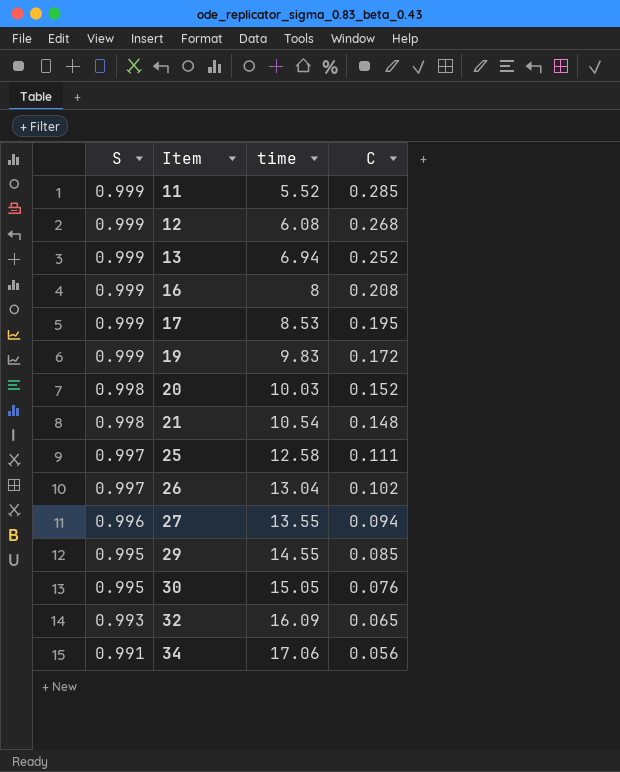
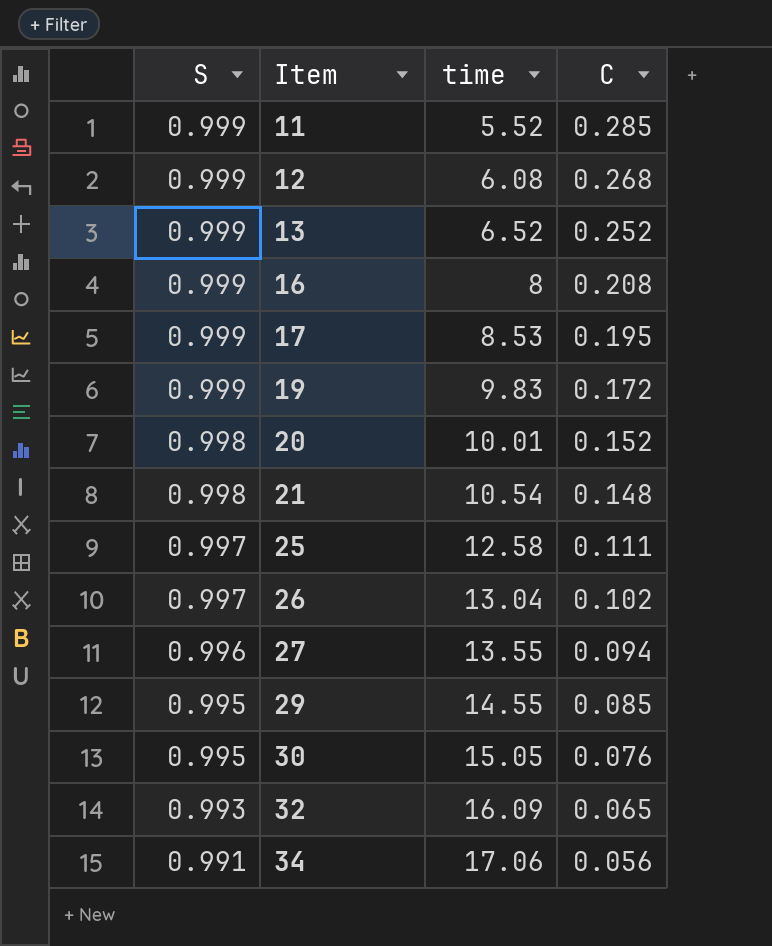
13 | time: 6.94 -> 6.52
20 | time: 10.03 -> 10.01

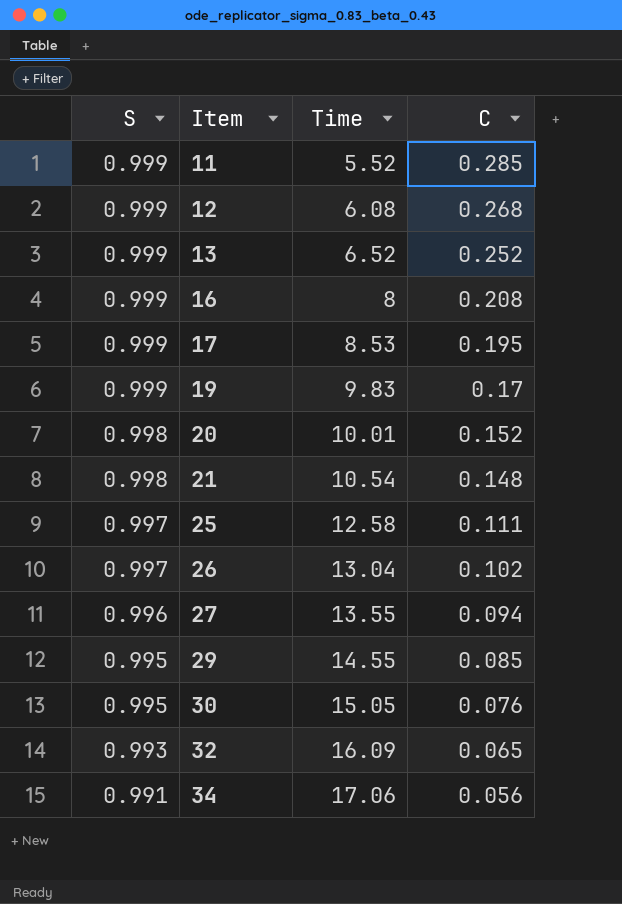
column name: time -> Time
19 | C: 0.172 -> 0.17

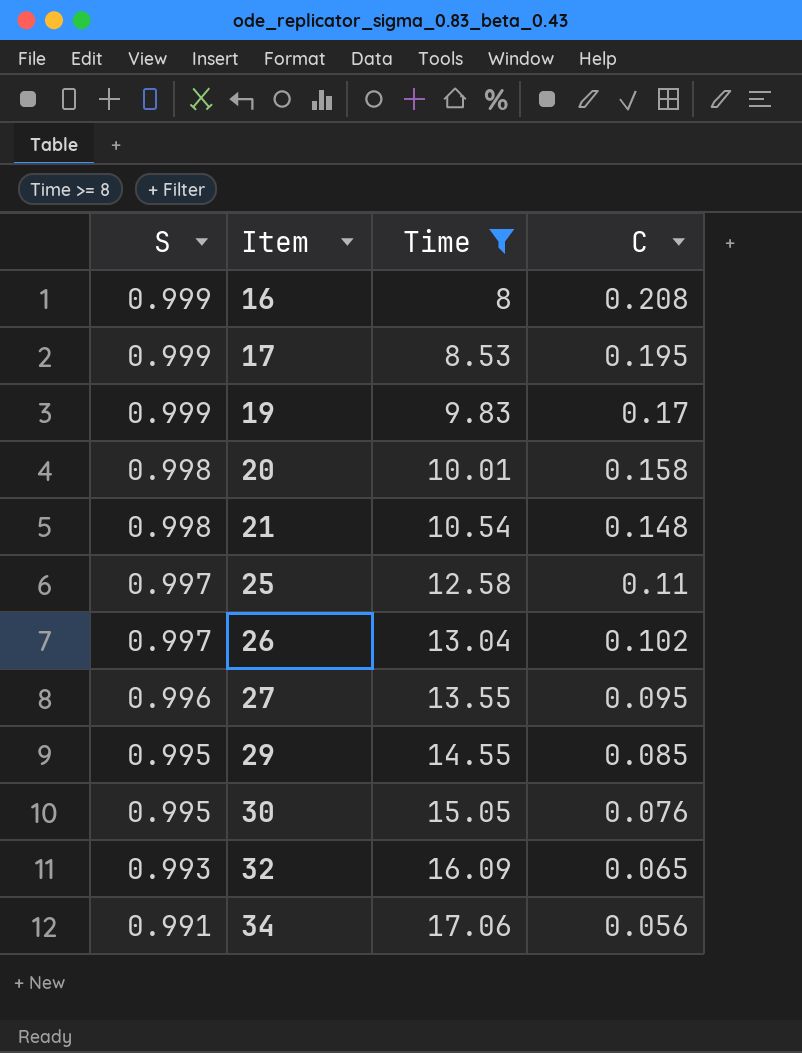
filter: none -> Time >= 8
20 | C: 0.152 -> 0.158
25 | C: 0.111 -> 0.11
27 | C: 0.094 -> 0.095

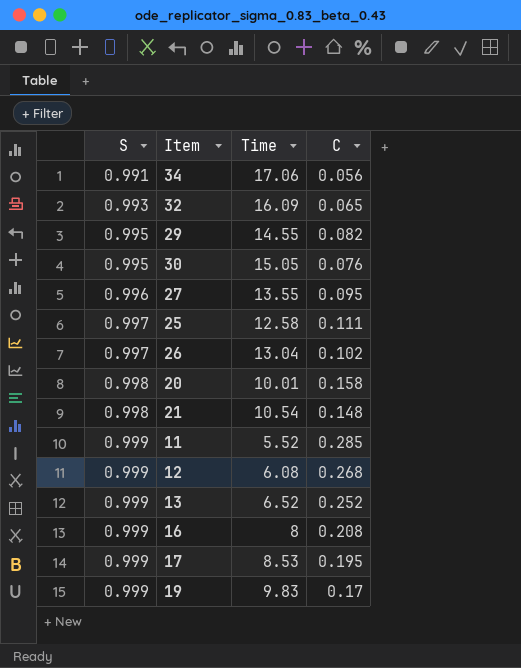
filter: Time >= 8 -> none
row order: S descending -> S ascending
29 | C: 0.085 -> 0.082
25 | C: 0.11 -> 0.111

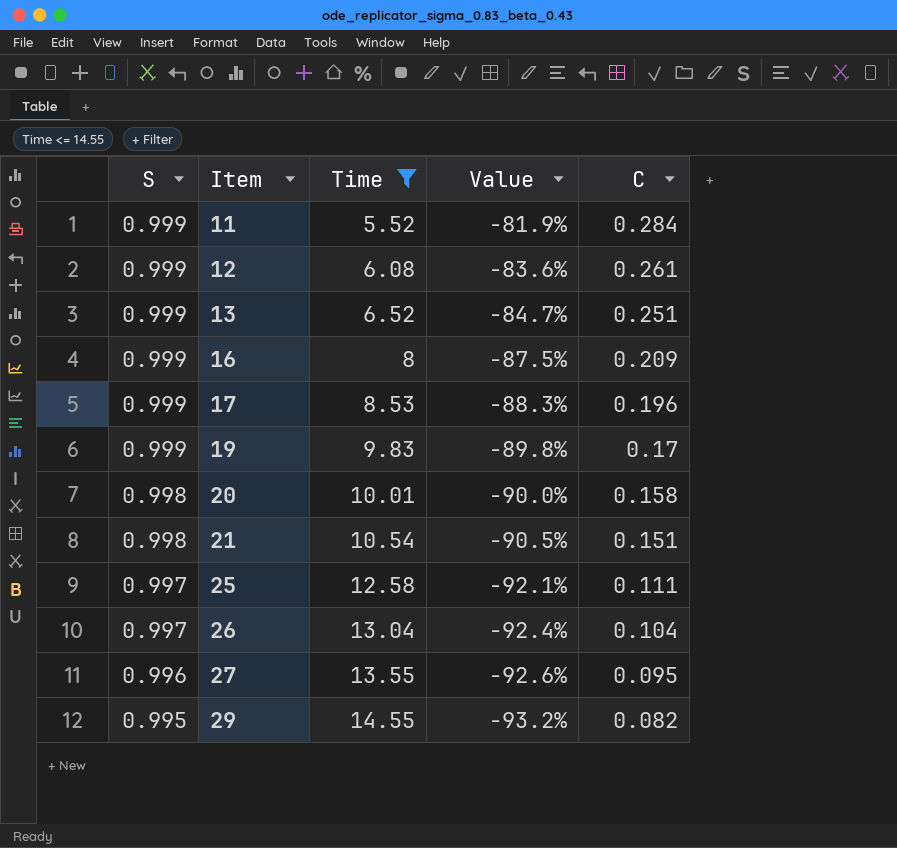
filter: none -> Time <= 14.55
row order: S ascending -> S descending
column Value | formula: none -> ([S] - [Time]) / [Time]
11 | C: 0.285 -> 0.284
12 | C: 0.268 -> 0.261
13 | C: 0.252 -> 0.251
16 | C: 0.208 -> 0.209
17 | C: 0.195 -> 0.196
21 | C: 0.148 -> 0.151
26 | C: 0.102 -> 0.104

